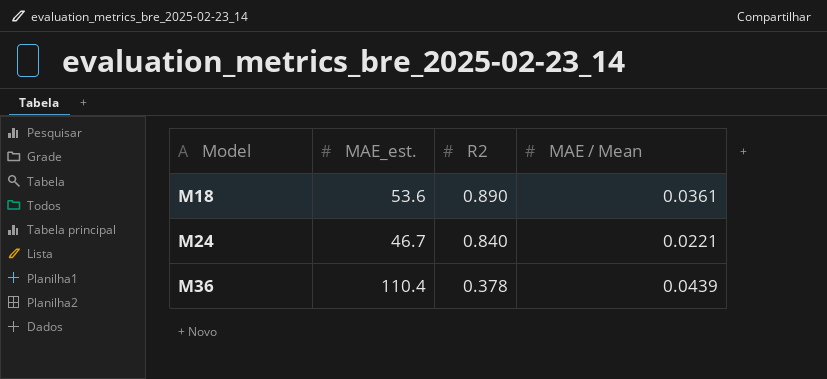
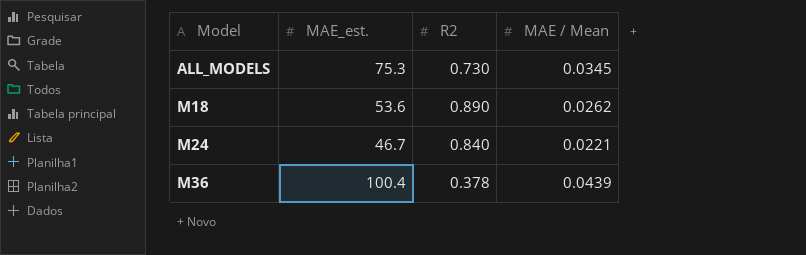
row ALL_MODELS: none -> 75.3 | 0.730 | 0.0345
M18 | MAE / Mean: 0.0361 -> 0.0262
M36 | MAE_est.: 110.4 -> 100.4

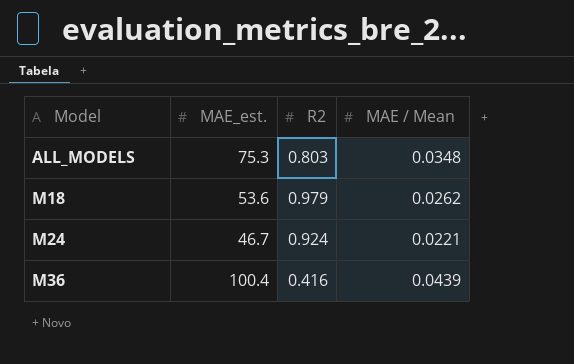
ALL_MODELS | R2: 0.730 -> 0.803
ALL_MODELS | MAE / Mean: 0.0345 -> 0.0348
M18 | R2: 0.890 -> 0.979
M24 | R2: 0.840 -> 0.924
M36 | R2: 0.378 -> 0.416

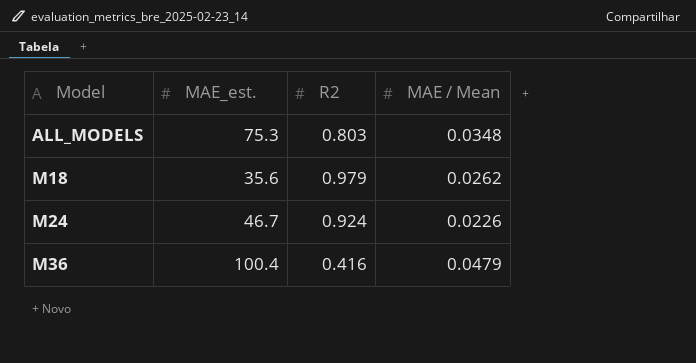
M18 | MAE_est.: 53.6 -> 35.6
M24 | MAE / Mean: 0.0221 -> 0.0226
M36 | MAE / Mean: 0.0439 -> 0.0479

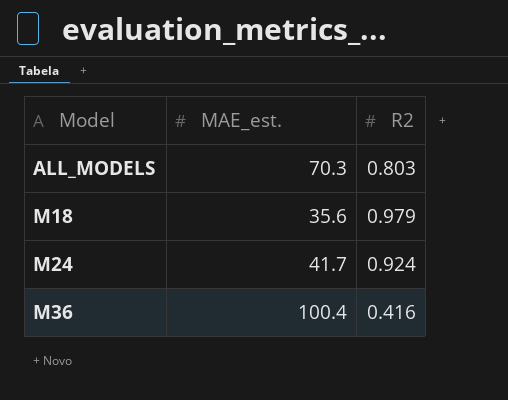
column MAE / Mean | position: 4 -> none
ALL_MODELS | MAE_est.: 75.3 -> 70.3
M24 | MAE_est.: 46.7 -> 41.7

